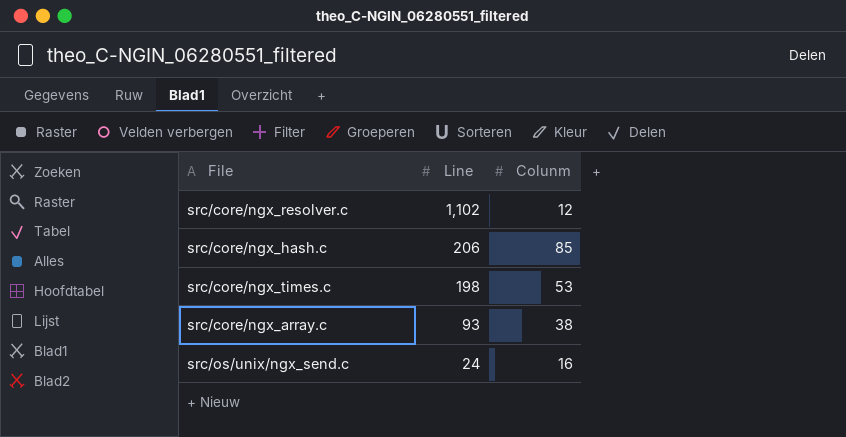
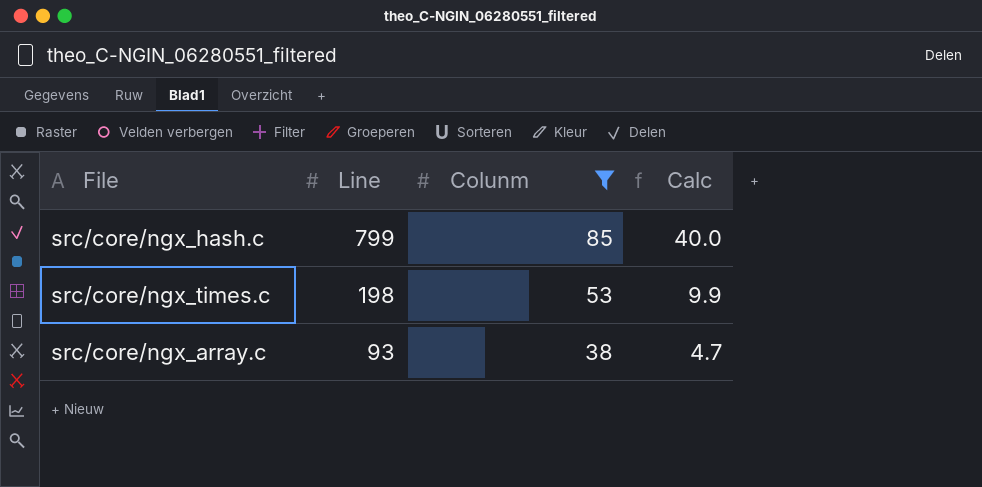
filter: none -> Colunm >= 38
column Calc | formula: none -> [Line] * 0.05
src/core/ngx_hash.c | Line: 206 -> 799

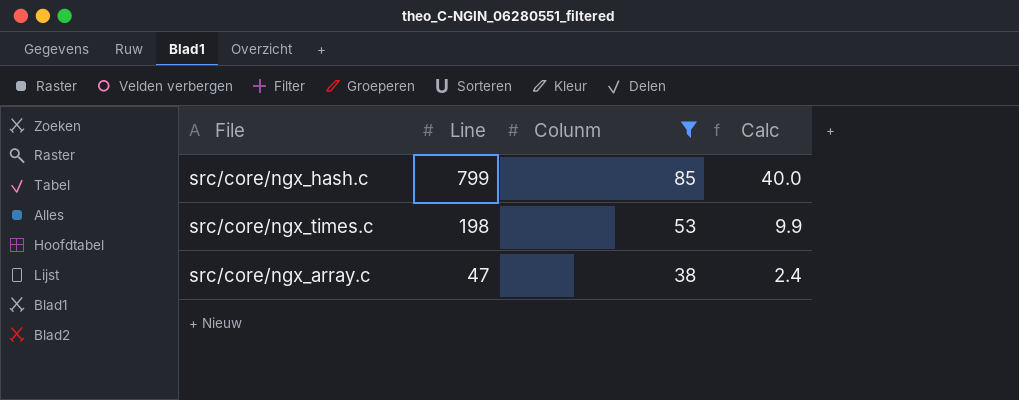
src/core/ngx_array.c | Line: 93 -> 47
src/core/ngx_array.c | Calc: 4.7 -> 2.4

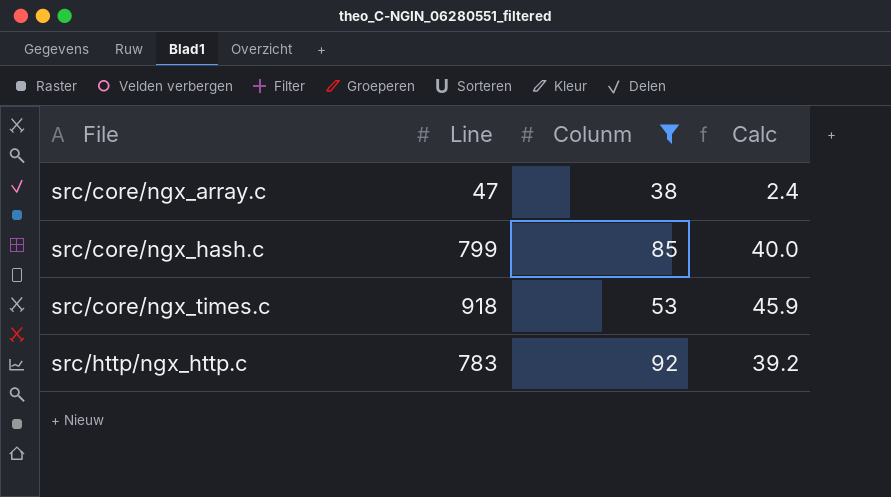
row order: Line descending -> File ascending
src/core/ngx_times.c | Line: 198 -> 918
src/core/ngx_times.c | Calc: 9.9 -> 45.9
row src/http/ngx_http.c: none -> 783 | 92 | 39.2

